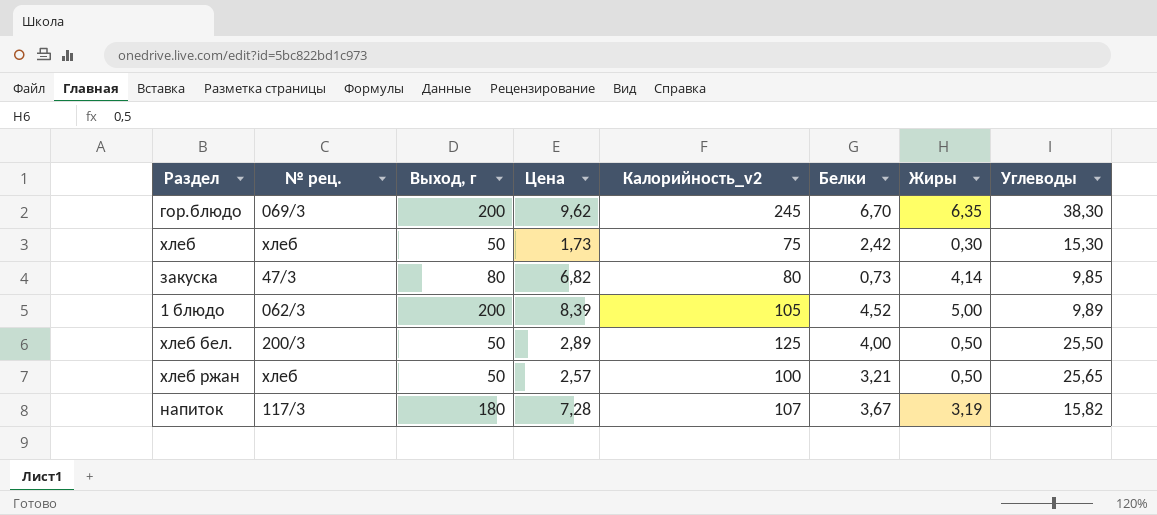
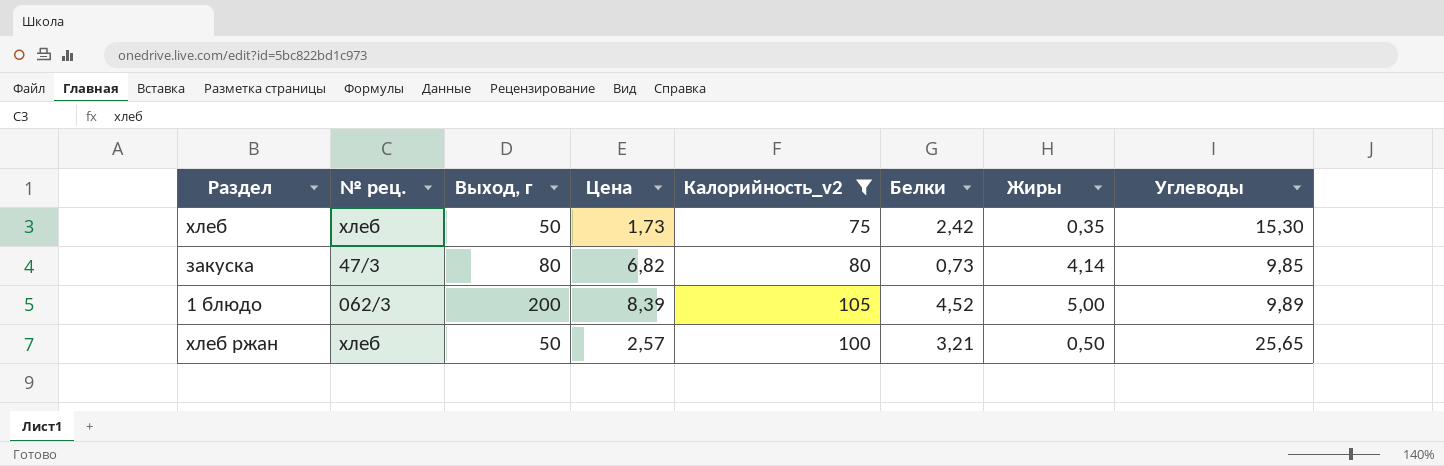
filter: none -> Калорийность_v2 <= 105
хлеб | Жиры: 0,30 -> 0,35

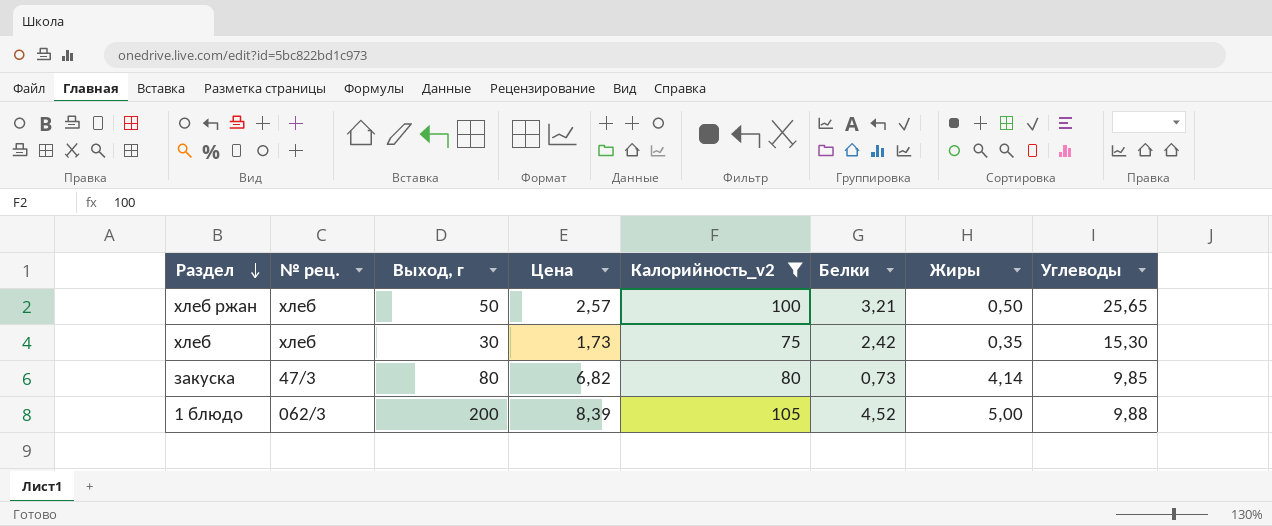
row order: none -> Раздел descending
хлеб | Выход, г: 50 -> 30
1 блюдо | Углеводы: 9,89 -> 9,88

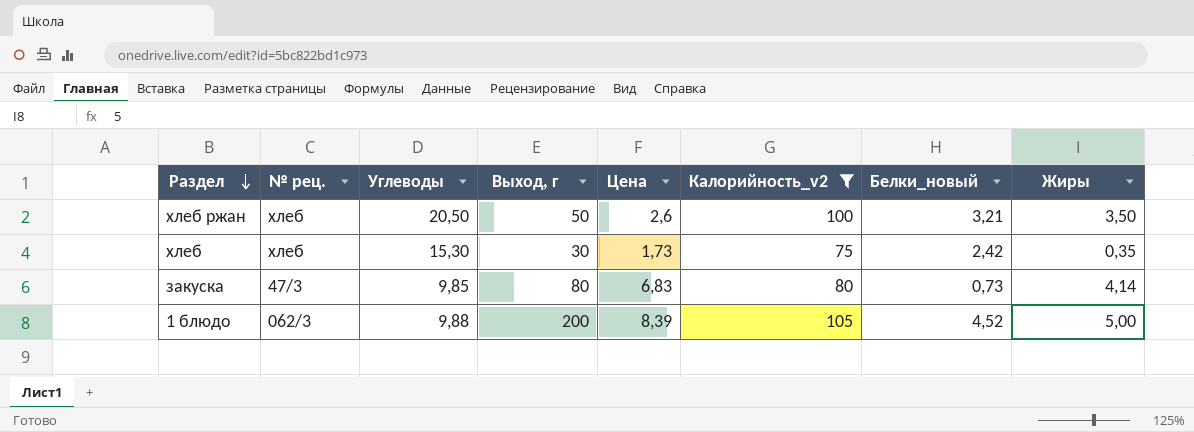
column Углеводы | position: 8 -> 3
column name: Белки -> Белки_новый
хлеб ржан | Углеводы: 25,65 -> 20,50
хлеб ржан | Цена: 2,57 -> 2,6
хлеб ржан | Жиры: 0,50 -> 3,50
закуска | Цена: 6,82 -> 6,83

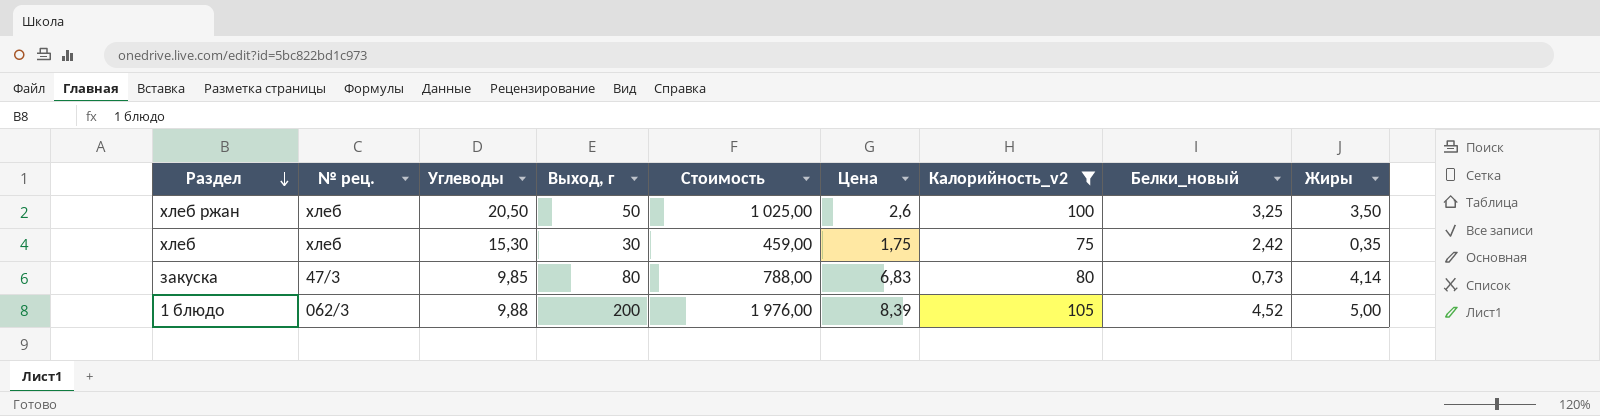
column Стоимость | formula: none -> [Углеводы] * [Выход, г]
хлеб ржан | Белки_новый: 3,21 -> 3,25
хлеб | Цена: 1,73 -> 1,75

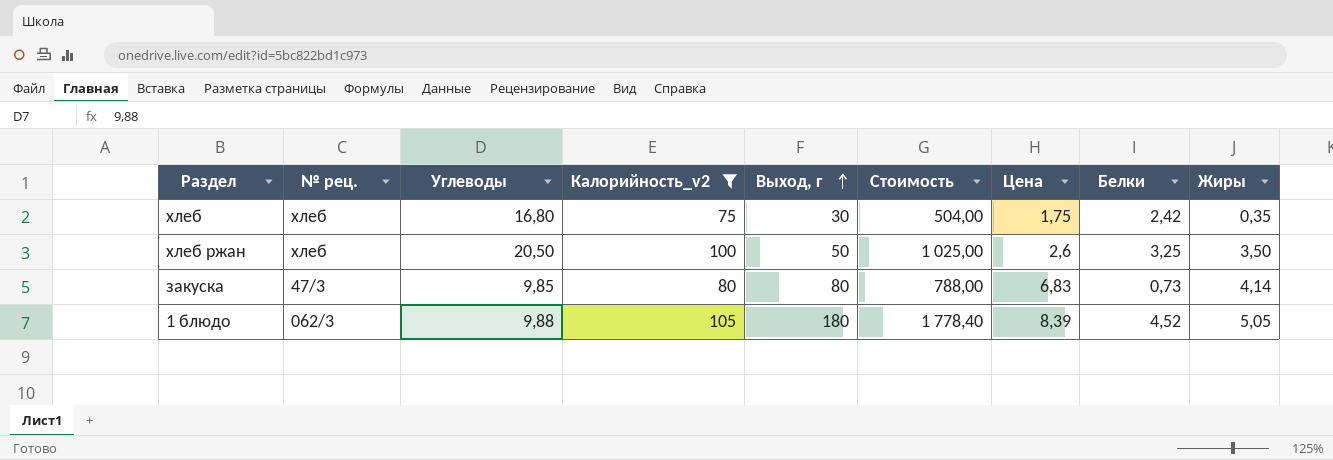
row order: Раздел descending -> Выход, г ascending
column Калорийность_v2 | position: 7 -> 4
column name: Белки_новый -> Белки
хлеб | Углеводы: 15,30 -> 16,80
хлеб | Стоимость: 459,00 -> 504,00
1 блюдо | Выход, г: 200 -> 180
1 блюдо | Стоимость: 1 976,00 -> 1 778,40
1 блюдо | Жиры: 5,00 -> 5,05

